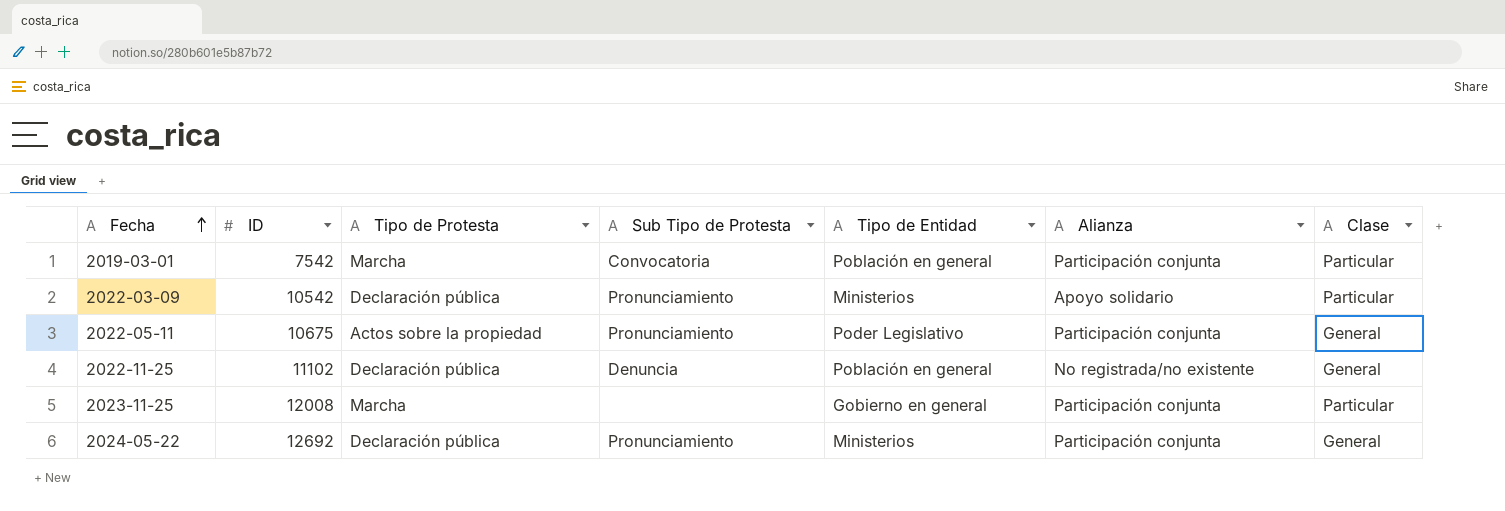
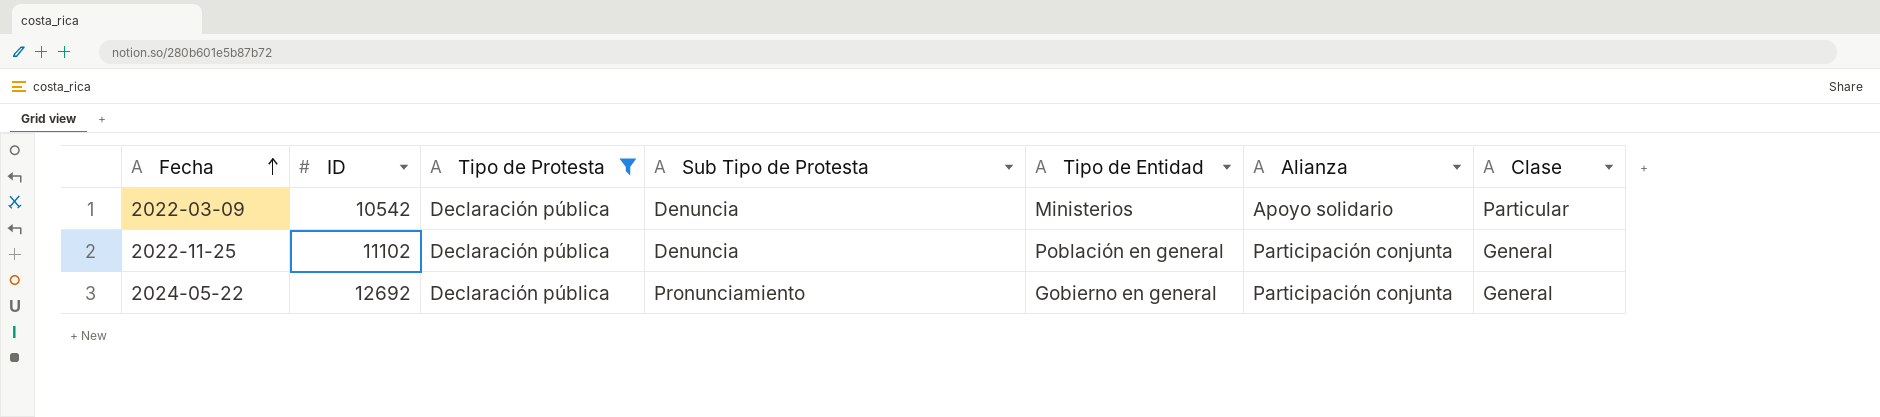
filter: none -> Tipo de Protesta = Declaración pública
2022-03-09 | Sub Tipo de Protesta: Pronunciamiento -> Denuncia
2022-11-25 | Alianza: No registrada/no existente -> Participación conjunta
2024-05-22 | Tipo de Entidad: Ministerios -> Gobierno en general

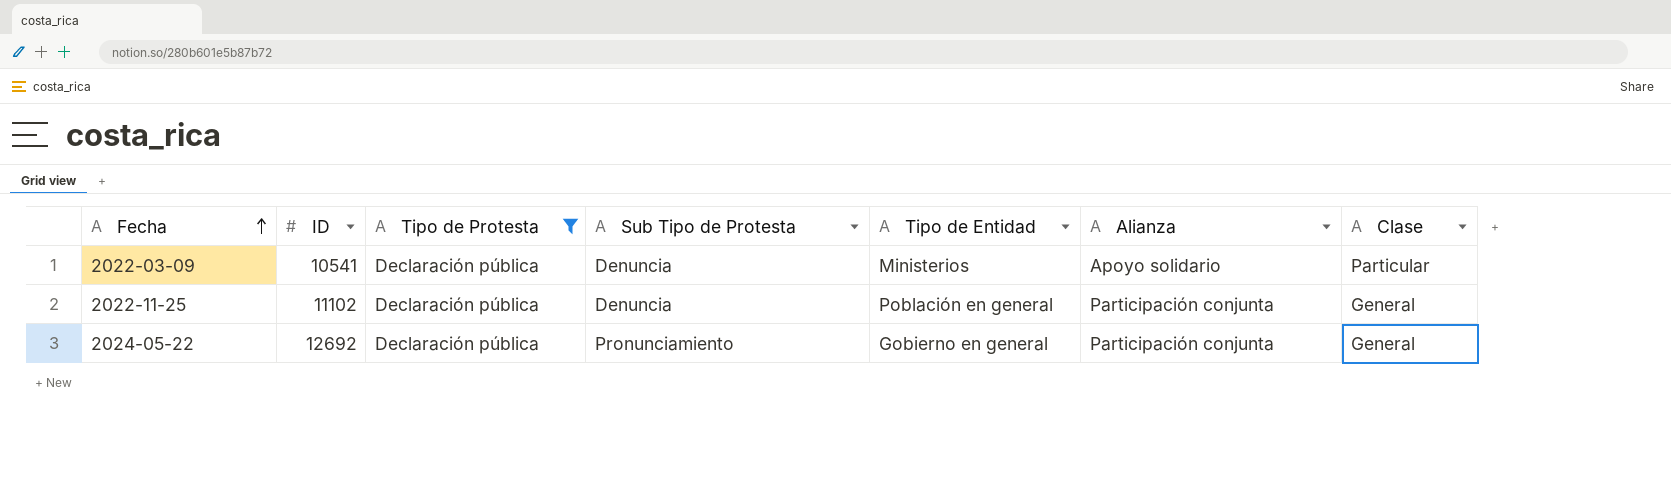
2022-03-09 | ID: 10542 -> 10541

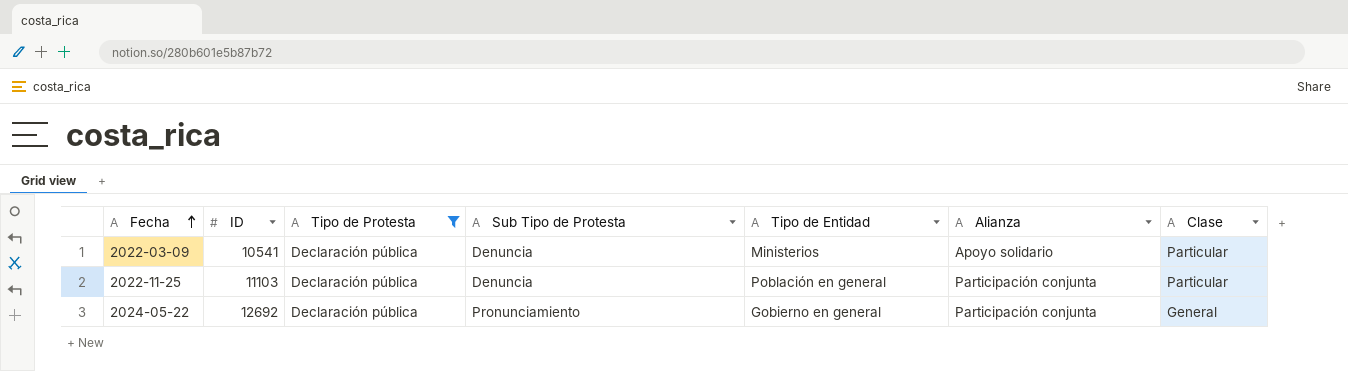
2022-11-25 | ID: 11102 -> 11103
2022-11-25 | Clase: General -> Particular

